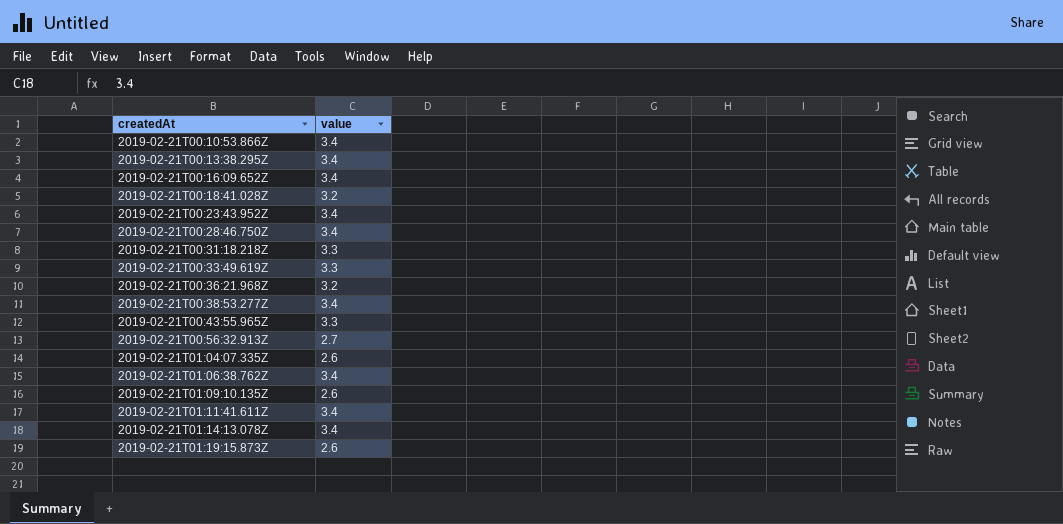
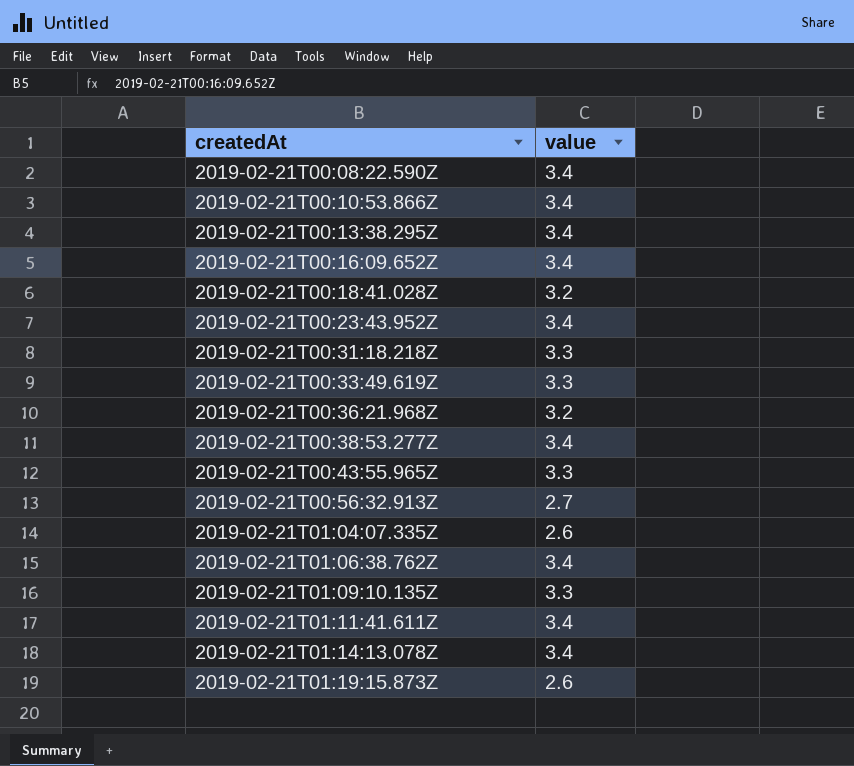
row 2019-02-21T00:28:46.750Z: 3.4 -> none
row 2019-02-21T00:08:22.590Z: none -> 3.4
2019-02-21T01:09:10.135Z | value: 2.6 -> 3.3

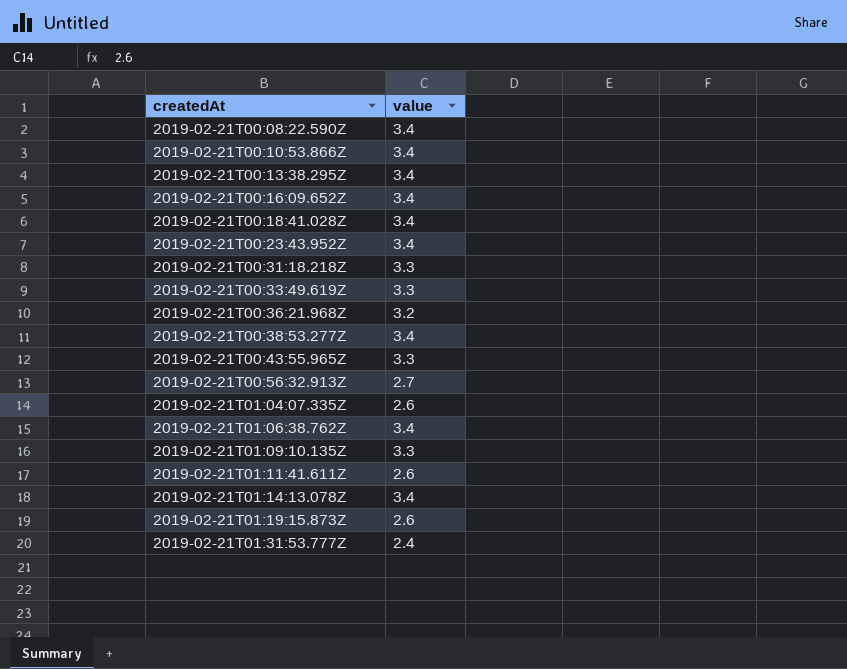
2019-02-21T00:18:41.028Z | value: 3.2 -> 3.4
2019-02-21T01:11:41.611Z | value: 3.4 -> 2.6
row 2019-02-21T01:31:53.777Z: none -> 2.4

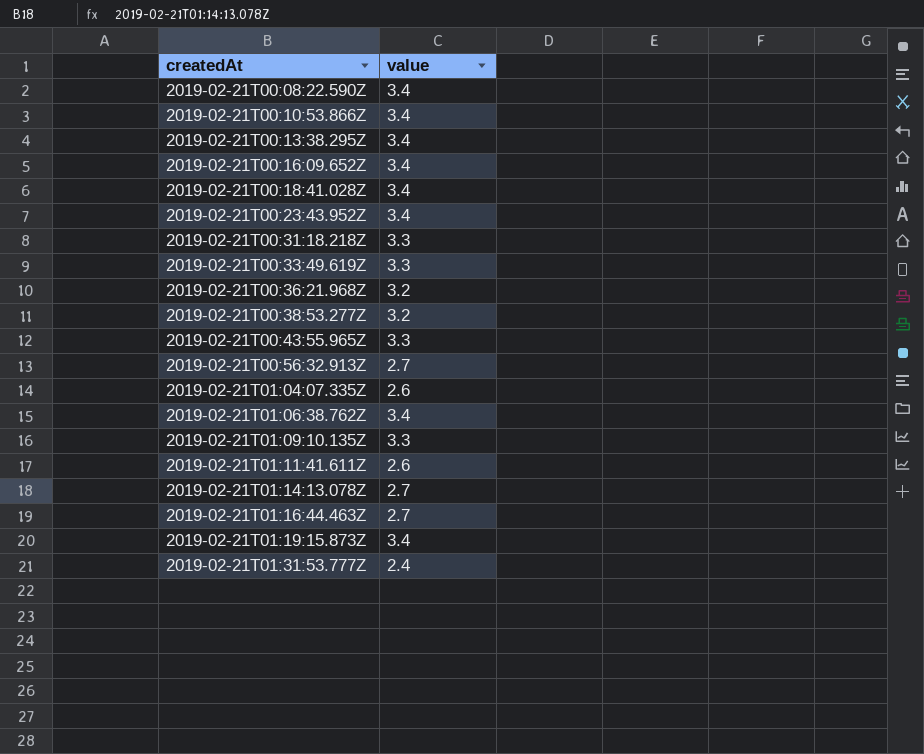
2019-02-21T00:38:53.277Z | value: 3.4 -> 3.2
2019-02-21T01:14:13.078Z | value: 3.4 -> 2.7
row 2019-02-21T01:16:44.463Z: none -> 2.7
2019-02-21T01:19:15.873Z | value: 2.6 -> 3.4

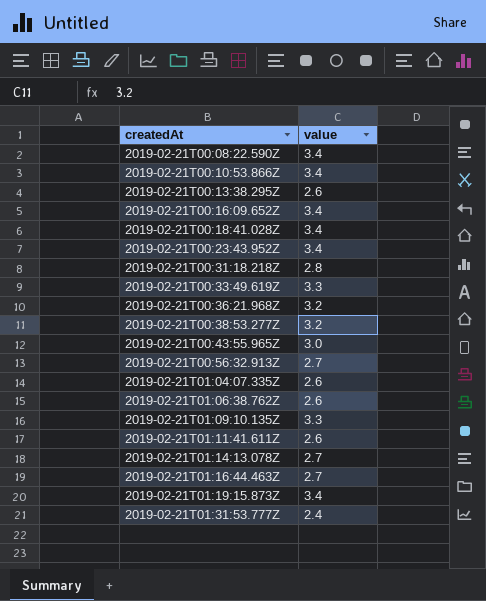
2019-02-21T00:13:38.295Z | value: 3.4 -> 2.6
2019-02-21T00:31:18.218Z | value: 3.3 -> 2.8
2019-02-21T00:43:55.965Z | value: 3.3 -> 3.0
2019-02-21T01:06:38.762Z | value: 3.4 -> 2.6

